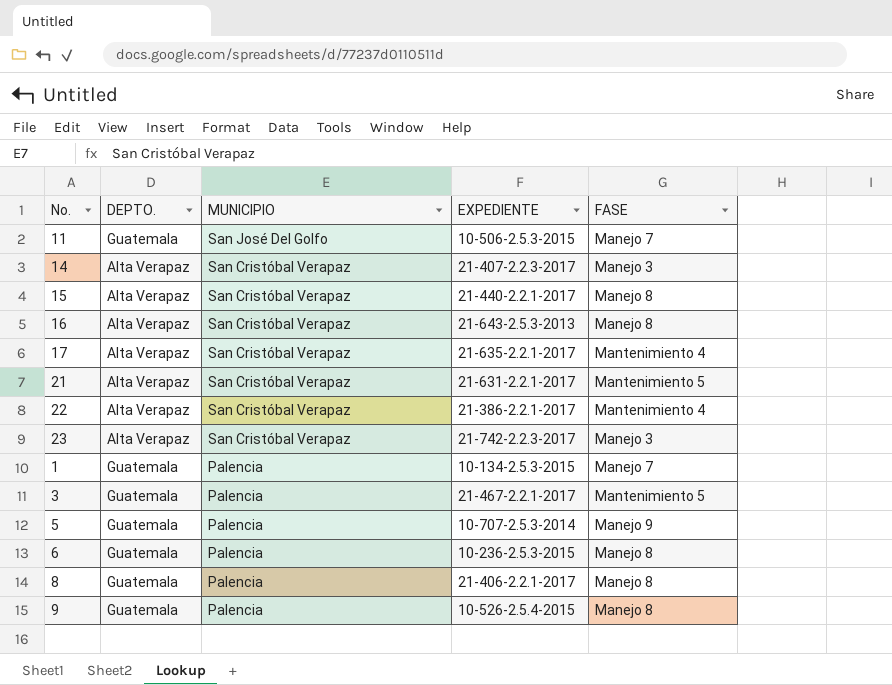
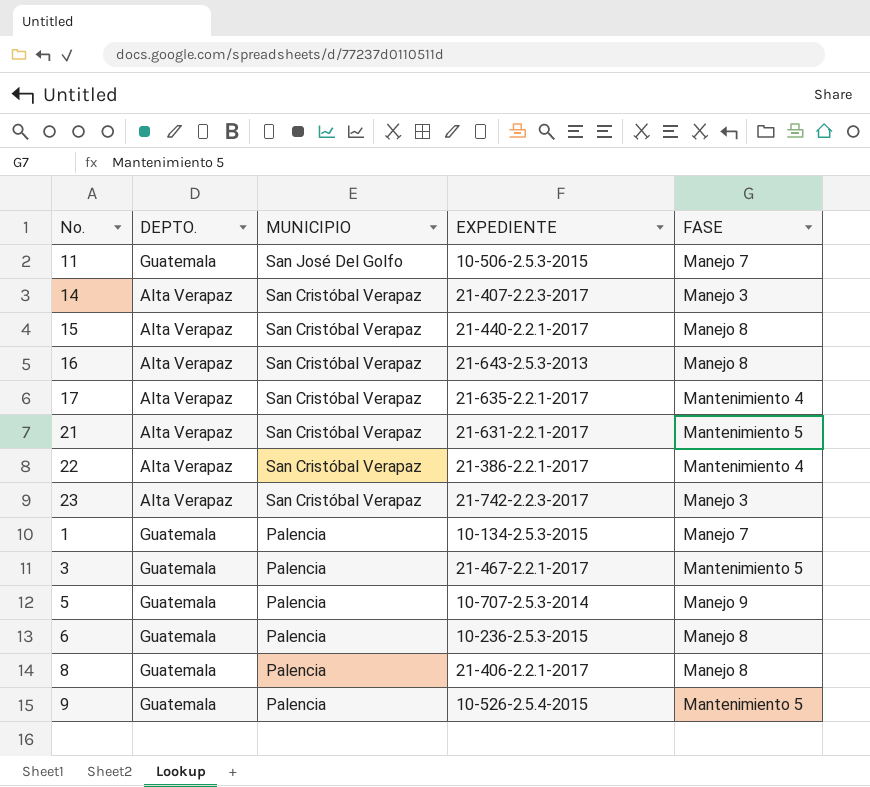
9 | FASE: Manejo 8 -> Mantenimiento 5

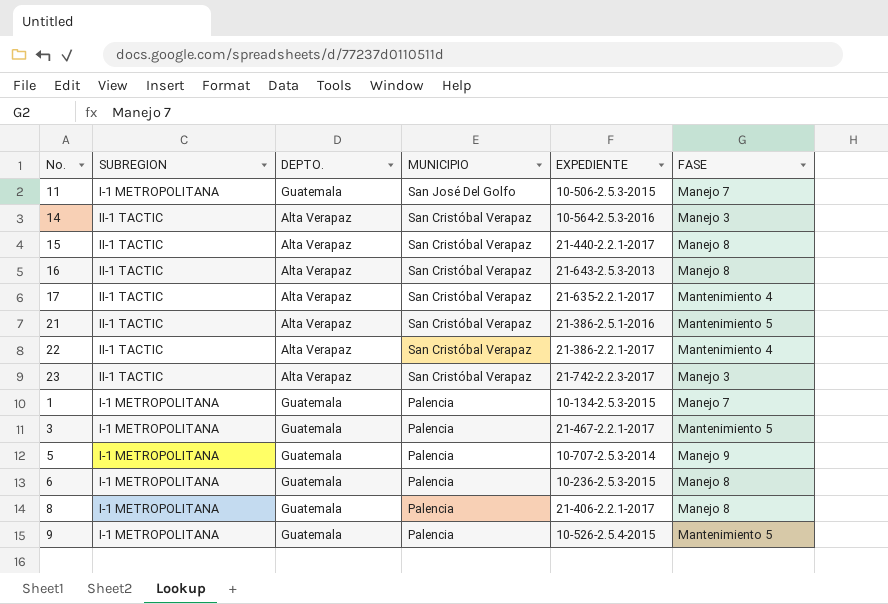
column SUBREGION | position: none -> 2
14 | EXPEDIENTE: 21-407-2.2.3-2017 -> 10-564-2.5.3-2016
21 | EXPEDIENTE: 21-631-2.2.1-2017 -> 21-386-2.5.1-2016

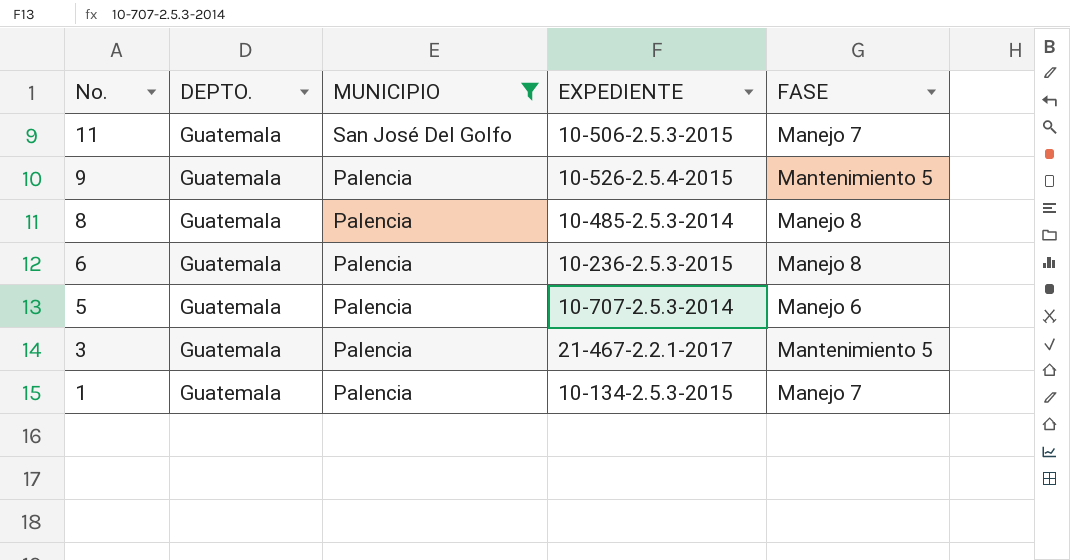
filter: none -> MUNICIPIO != San Cristóbal Verapaz
row order: MUNICIPIO descending -> No. descending
column SUBREGION | position: 2 -> none
8 | EXPEDIENTE: 21-406-2.2.1-2017 -> 10-485-2.5.3-2014
5 | FASE: Manejo 9 -> Manejo 6

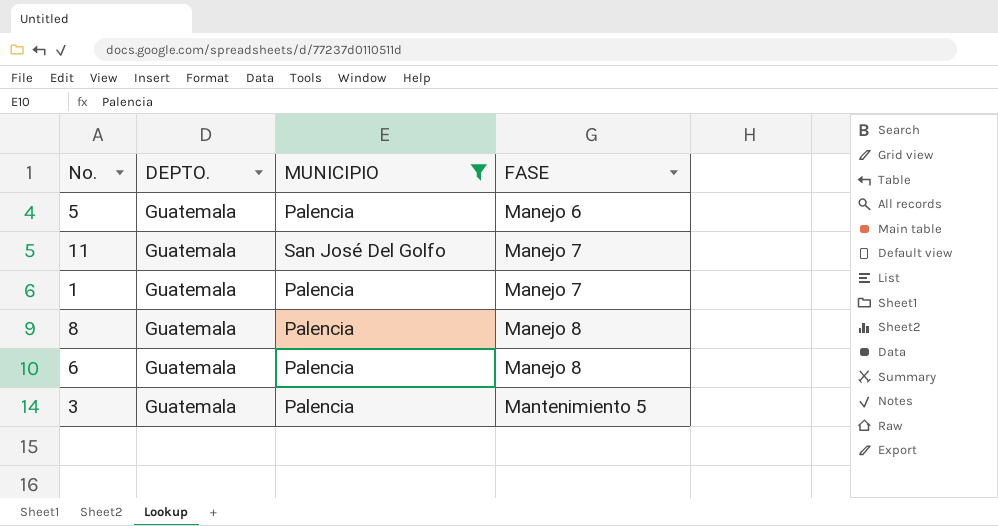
row order: No. descending -> FASE ascending
column EXPEDIENTE | position: 4 -> none
row 9: Guatemala | Palencia | 10-526-2.5.4-2015 | Mantenimiento 5 -> none

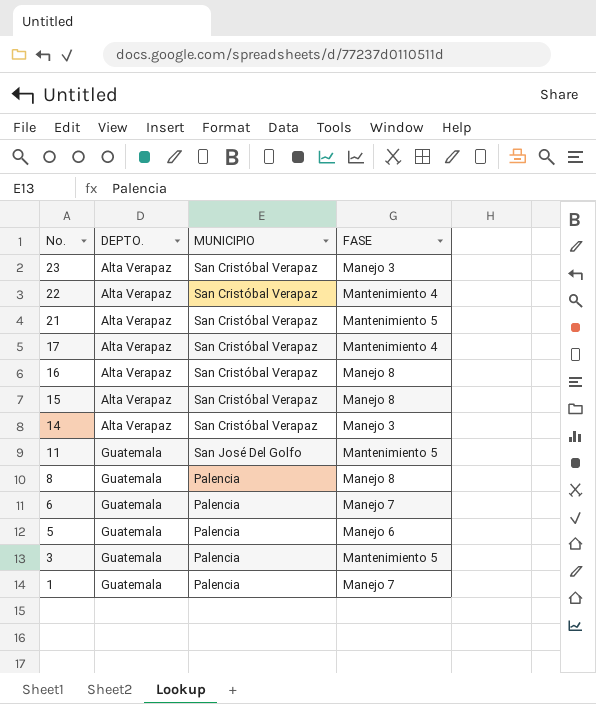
filter: MUNICIPIO != San Cristóbal Verapaz -> none
row order: FASE ascending -> No. descending
11 | FASE: Manejo 7 -> Mantenimiento 5
6 | FASE: Manejo 8 -> Manejo 7

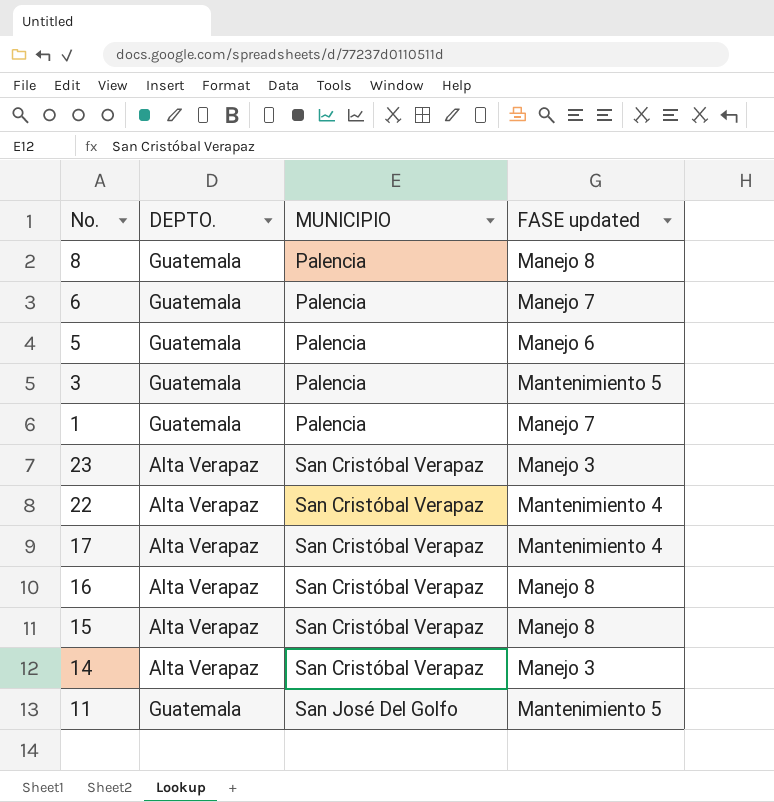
row order: No. descending -> MUNICIPIO ascending
column name: FASE -> FASE updated
row 21: Alta Verapaz | San Cristóbal Verapaz | Mantenimiento 5 -> none

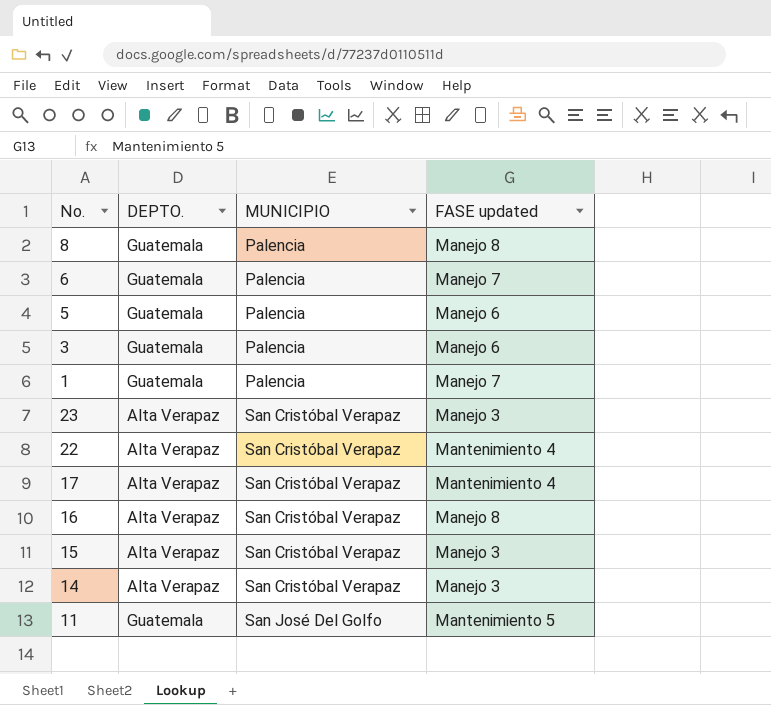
3 | FASE updated: Mantenimiento 5 -> Manejo 6
15 | FASE updated: Manejo 8 -> Manejo 3

